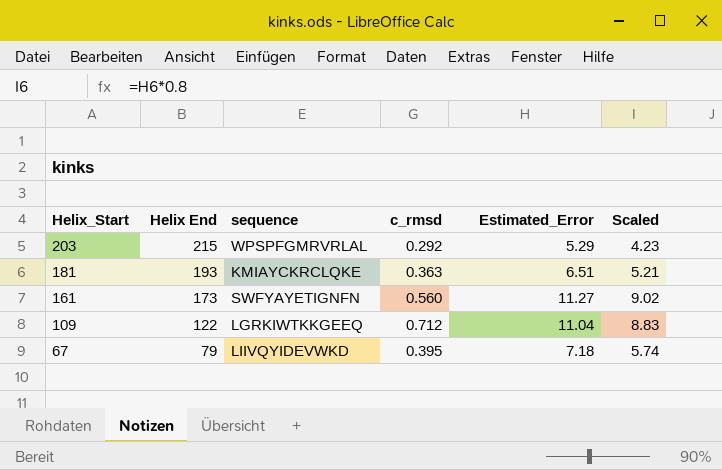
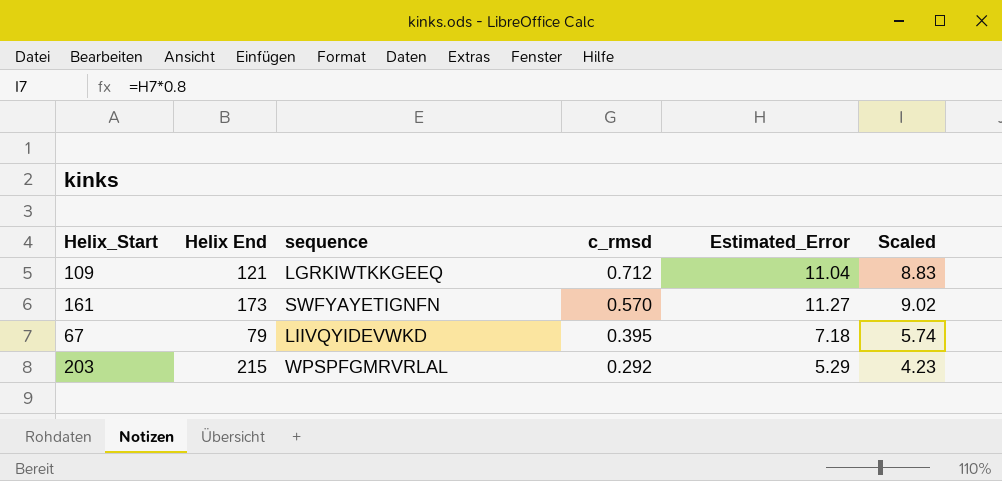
row order: Helix_Start descending -> c_rmsd descending
row 181: 193 | KMIAYCKRCLQKE | 0.363 | 6.51 | 5.21 -> none
109 | Helix End: 122 -> 121
161 | c_rmsd: 0.560 -> 0.570

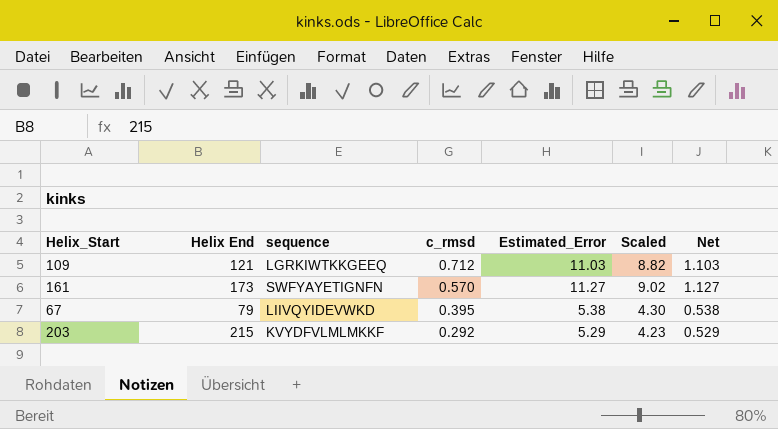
column Net | formula: none -> [Estimated_Error] * 0.1
109 | Estimated_Error: 11.04 -> 11.03
109 | Scaled: 8.83 -> 8.82
67 | Estimated_Error: 7.18 -> 5.38
67 | Scaled: 5.74 -> 4.30
203 | sequence: WPSPFGMRVRLAL -> KVYDFVLMLMKKF

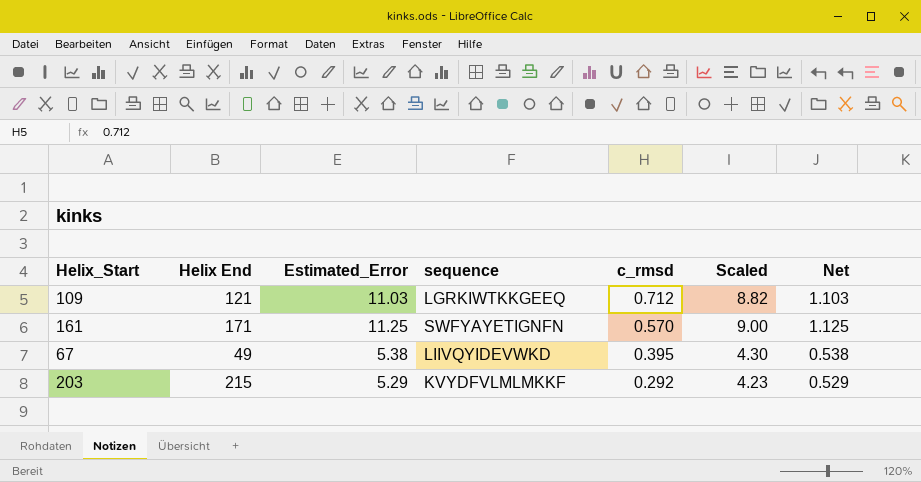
column Estimated_Error | position: 5 -> 3
161 | Helix End: 173 -> 171
161 | Estimated_Error: 11.27 -> 11.25
161 | Scaled: 9.02 -> 9.00
161 | Net: 1.127 -> 1.125
67 | Helix End: 79 -> 49

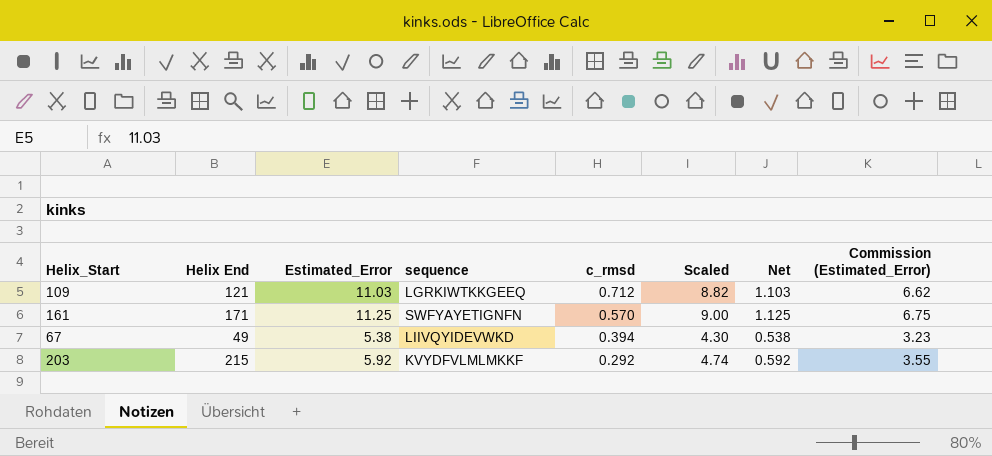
column Commission (Estimated_Error) | formula: none -> [Estimated_Error] * 0.6
67 | c_rmsd: 0.395 -> 0.394
203 | Estimated_Error: 5.29 -> 5.92
203 | Scaled: 4.23 -> 4.74
203 | Net: 0.529 -> 0.592

